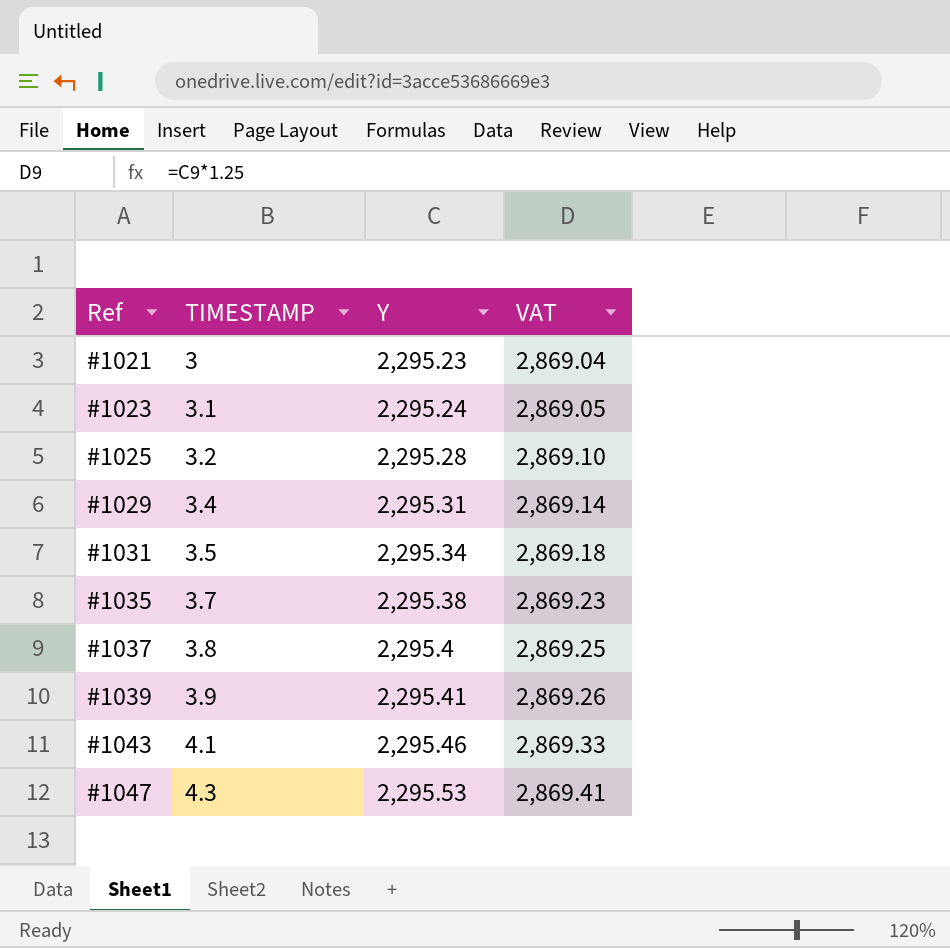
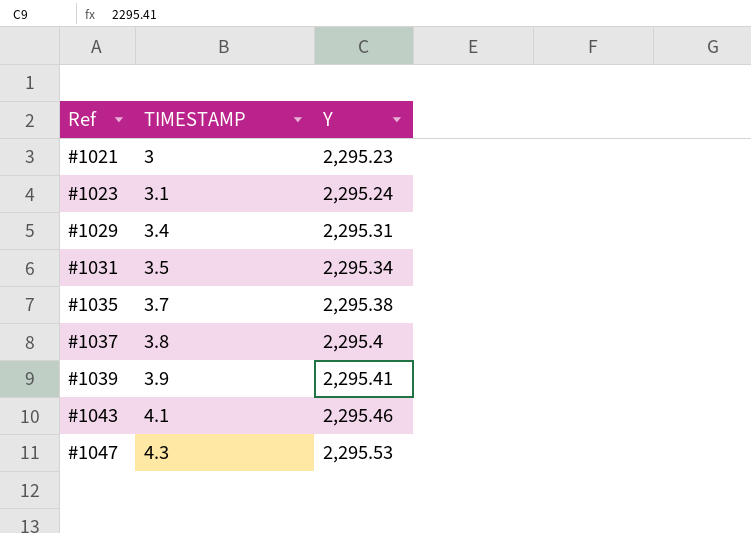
column VAT | formula: [Y] * 1.25 -> none
row #1025: 3.2 | 2,295.28 | 2,869.10 -> none

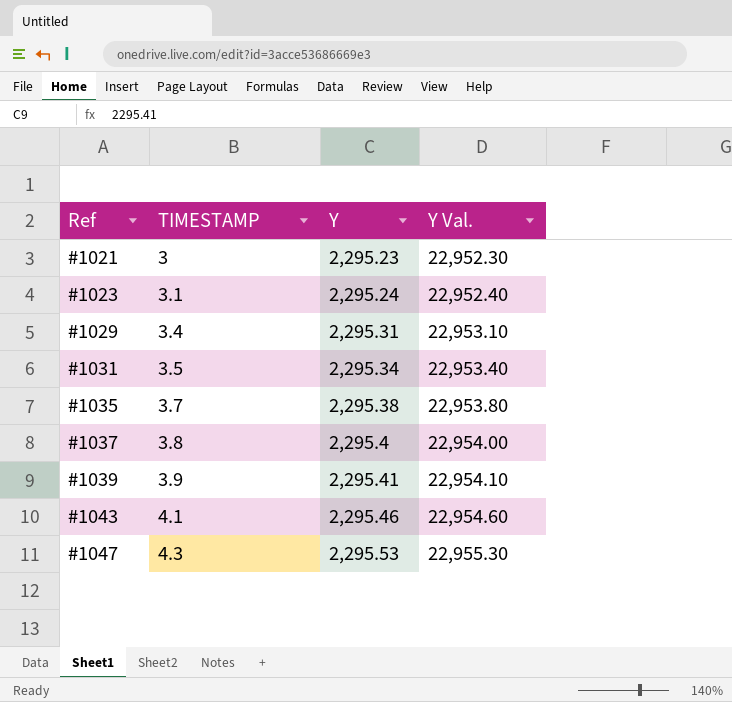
column Y Val. | formula: none -> [Y] * 10

